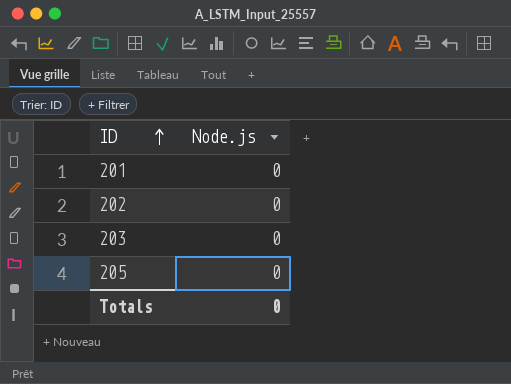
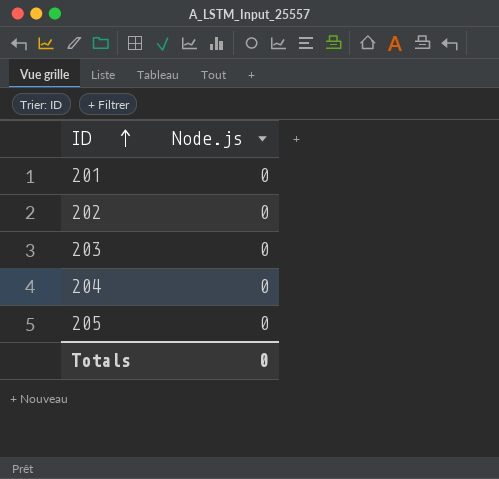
row 204: none -> 0

